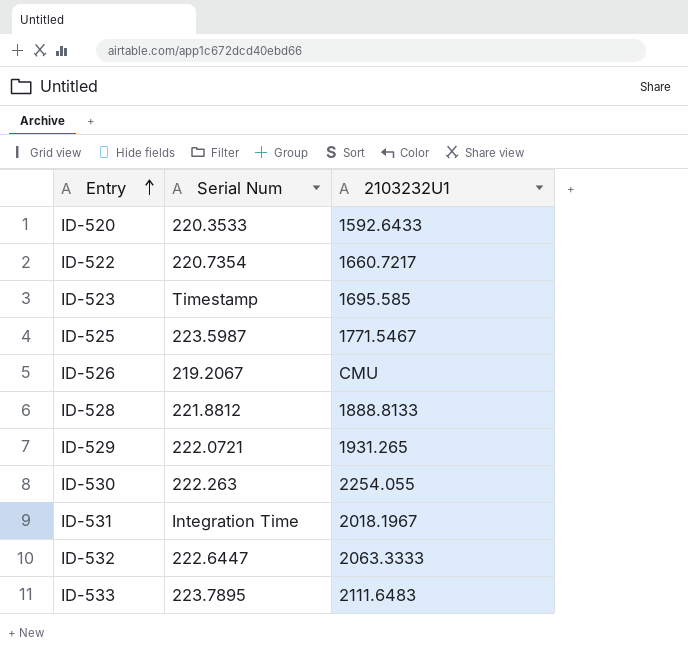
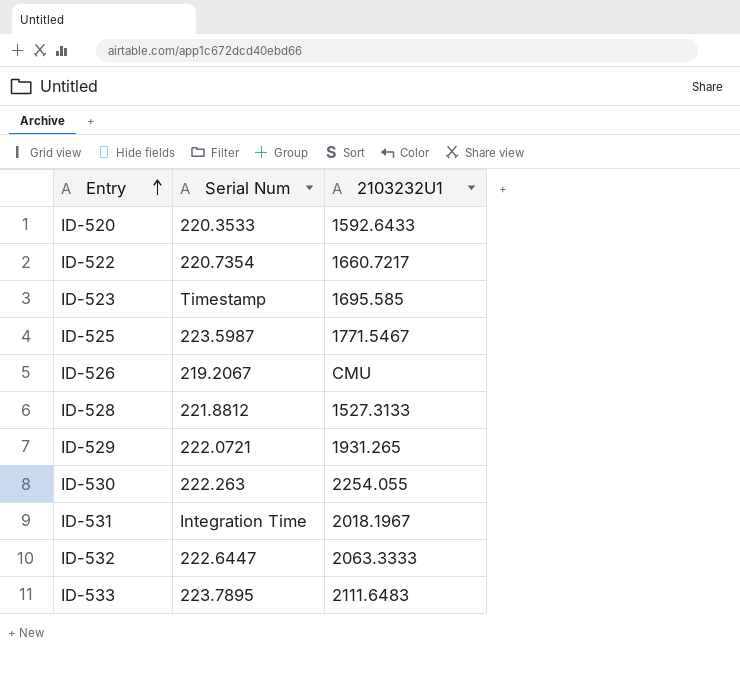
ID-528 | 2103232U1: 1888.8133 -> 1527.3133

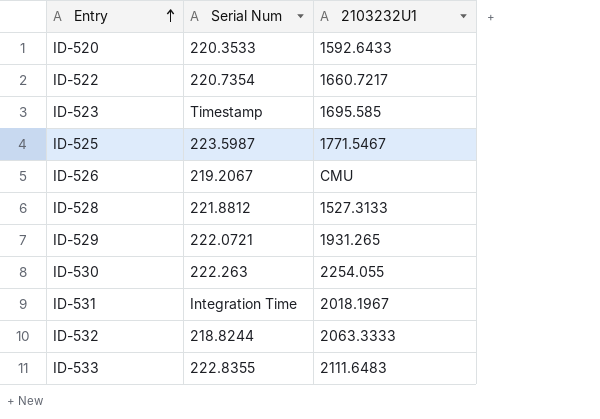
ID-532 | Serial Num: 222.6447 -> 218.8244
ID-533 | Serial Num: 223.7895 -> 222.8355

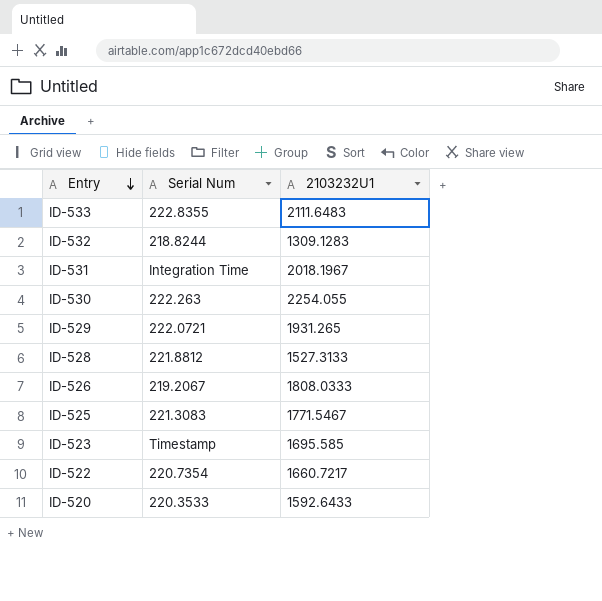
row order: Entry ascending -> Entry descending
ID-532 | 2103232U1: 2063.3333 -> 1309.1283
ID-526 | 2103232U1: CMU -> 1808.0333
ID-525 | Serial Num: 223.5987 -> 221.3083

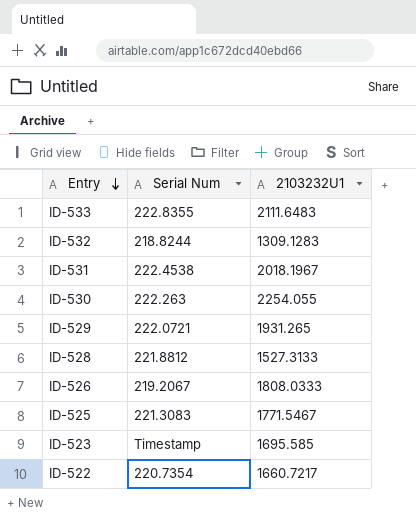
row ID-520: 220.3533 | 1592.6433 -> none
ID-531 | Serial Num: Integration Time -> 222.4538

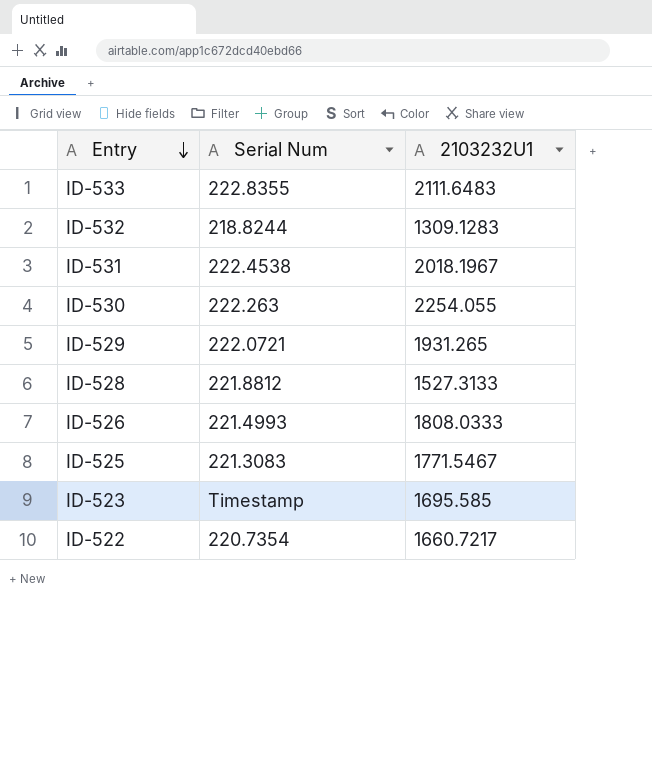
ID-526 | Serial Num: 219.2067 -> 221.4993

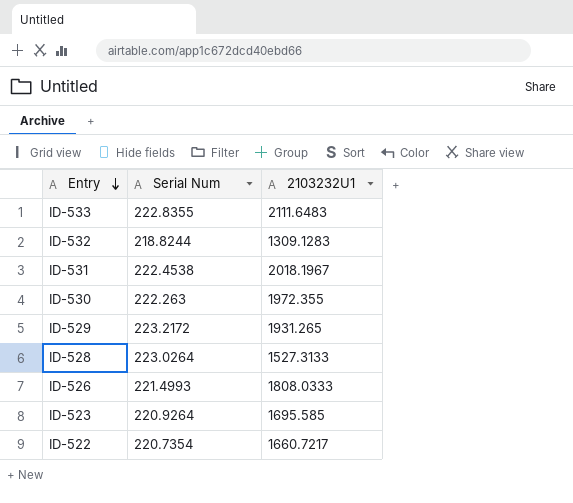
row ID-525: 221.3083 | 1771.5467 -> none
ID-530 | 2103232U1: 2254.055 -> 1972.355
ID-529 | Serial Num: 222.0721 -> 223.2172
ID-528 | Serial Num: 221.8812 -> 223.0264
ID-523 | Serial Num: Timestamp -> 220.9264

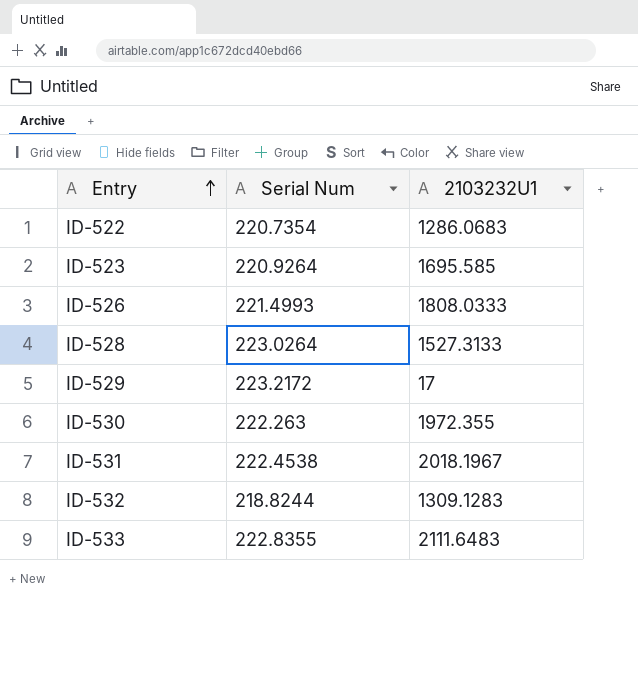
row order: Entry descending -> Entry ascending
ID-522 | 2103232U1: 1660.7217 -> 1286.0683
ID-529 | 2103232U1: 1931.265 -> 17

